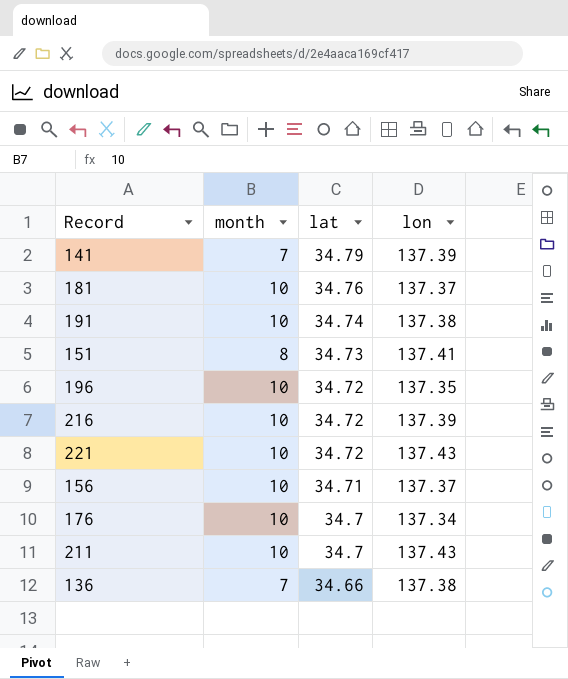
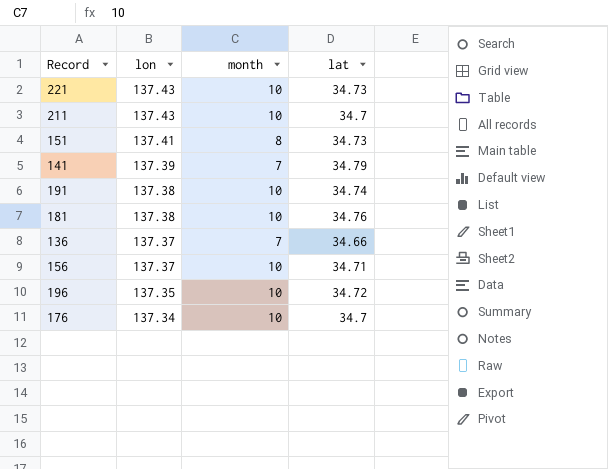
row order: lat descending -> lon descending
column lon | position: 4 -> 2
row 216: 10 | 34.72 | 137.39 -> none
221 | lat: 34.72 -> 34.73
181 | lon: 137.37 -> 137.38
136 | lon: 137.38 -> 137.37

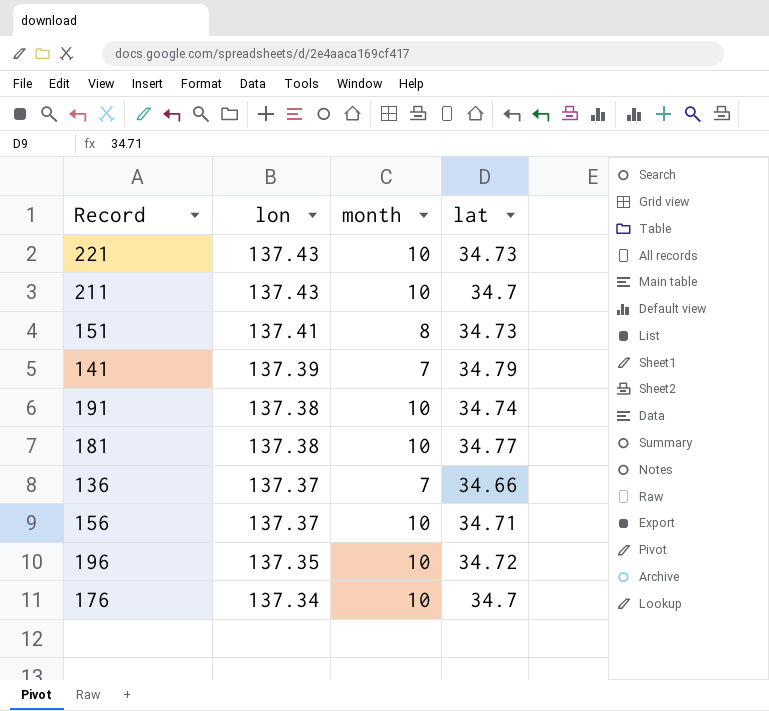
181 | lat: 34.76 -> 34.77

